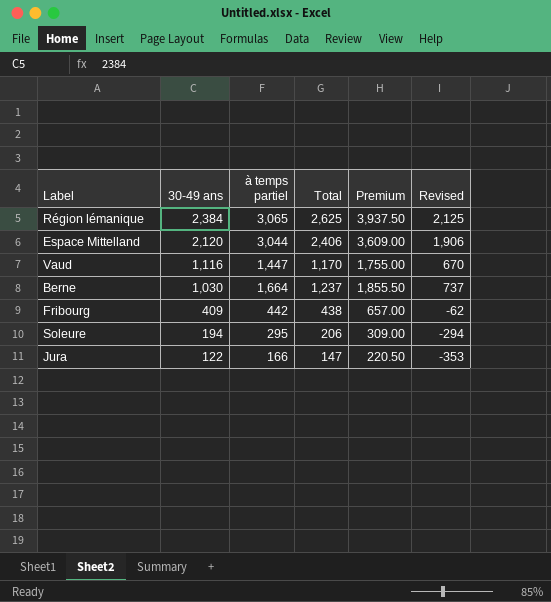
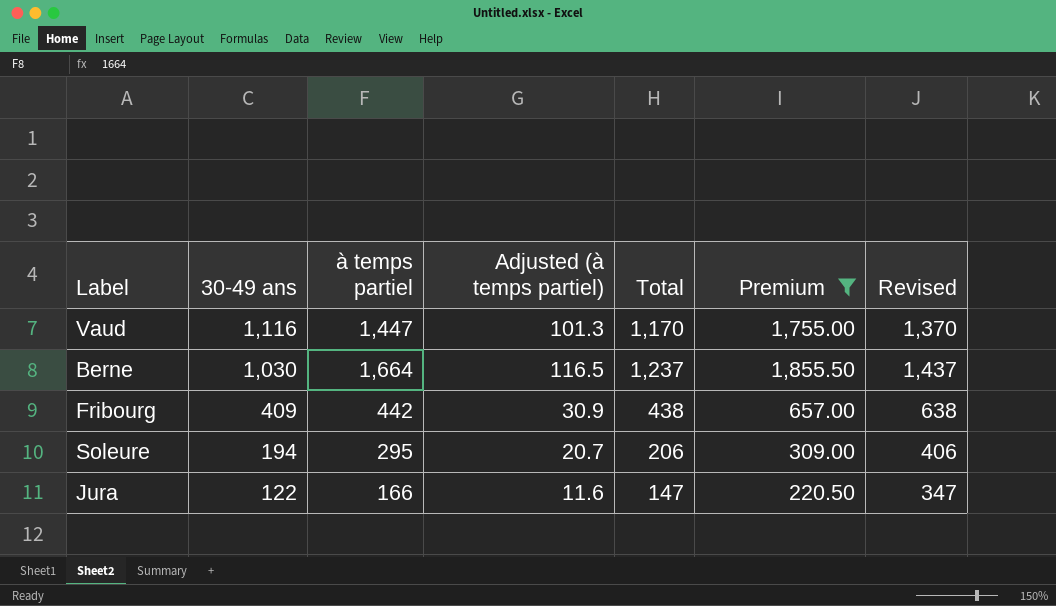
filter: none -> Premium <= 1,855.50
column Adjusted (à temps partiel) | formula: none -> [à temps partiel] * 0.07
column Revised | formula: [Total] - 500 -> [Total] + 200

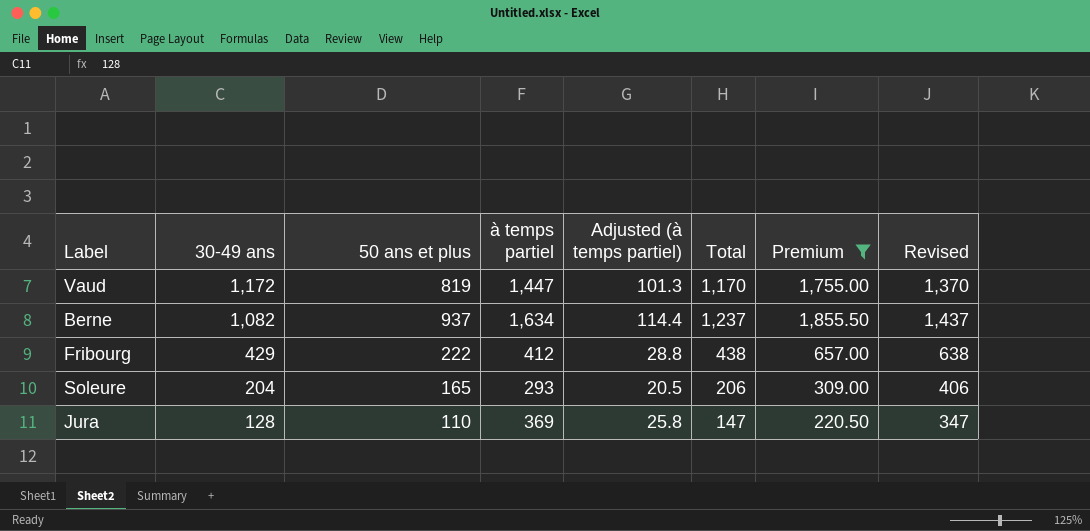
column 50 ans et plus | position: none -> 3
Vaud | 30-49 ans: 1,116 -> 1,172
Berne | 30-49 ans: 1,030 -> 1,082
Berne | à temps partiel: 1,664 -> 1,634
Berne | Adjusted (à temps partiel): 116.5 -> 114.4
Fribourg | 30-49 ans: 409 -> 429
Fribourg | à temps partiel: 442 -> 412
Fribourg | Adjusted (à temps partiel): 30.9 -> 28.8
Soleure | 30-49 ans: 194 -> 204
Soleure | à temps partiel: 295 -> 293
Soleure | Adjusted (à temps partiel): 20.7 -> 20.5
Jura | 30-49 ans: 122 -> 128
Jura | à temps partiel: 166 -> 369
Jura | Adjusted (à temps partiel): 11.6 -> 25.8

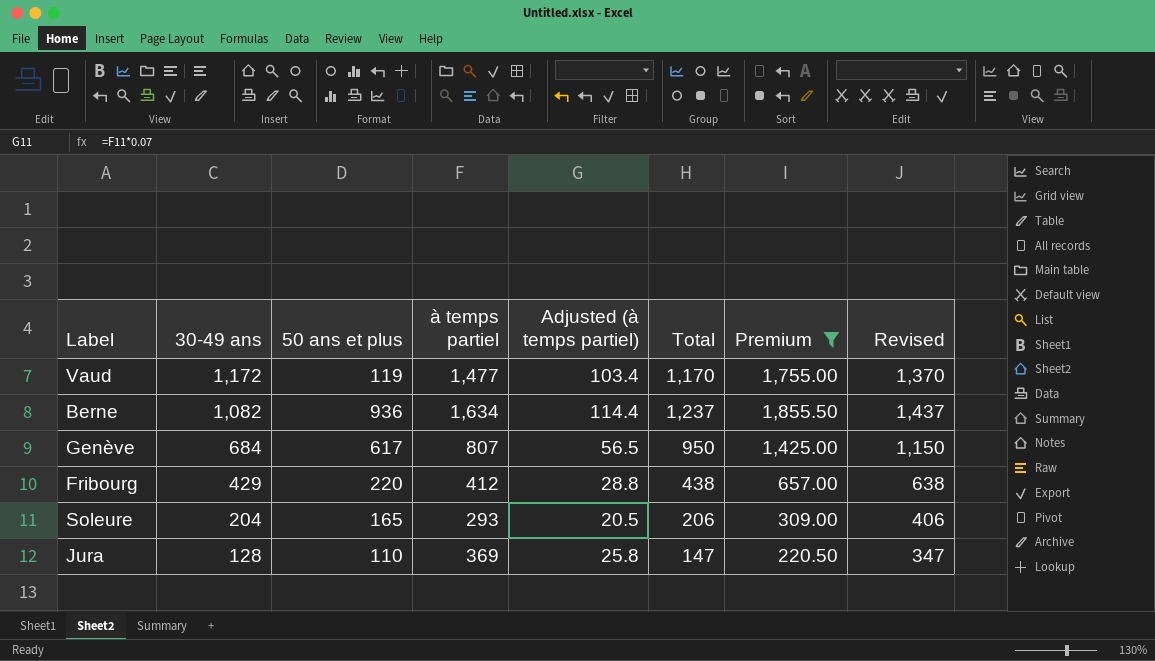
Vaud | 50 ans et plus: 819 -> 119
Vaud | à temps partiel: 1,447 -> 1,477
Vaud | Adjusted (à temps partiel): 101.3 -> 103.4
Berne | 50 ans et plus: 937 -> 936
row Genève: none -> 684 | 617 | 807 | 56.5 | 950 | 1,425.00 | 1,150
Fribourg | 50 ans et plus: 222 -> 220

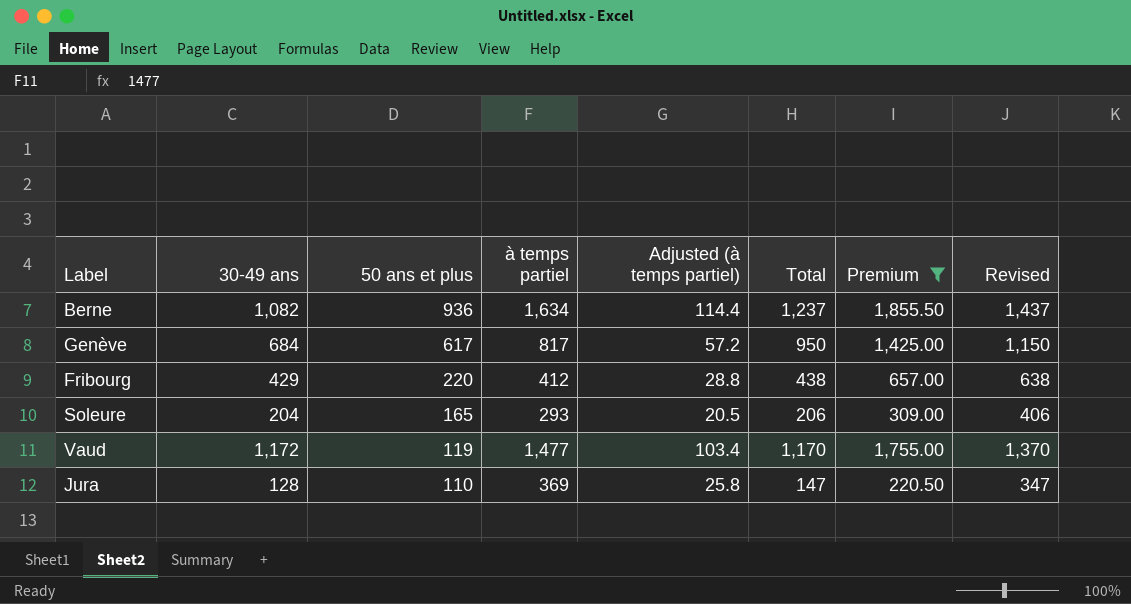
row order: 30-49 ans descending -> 50 ans et plus descending
Genève | à temps partiel: 807 -> 817
Genève | Adjusted (à temps partiel): 56.5 -> 57.2

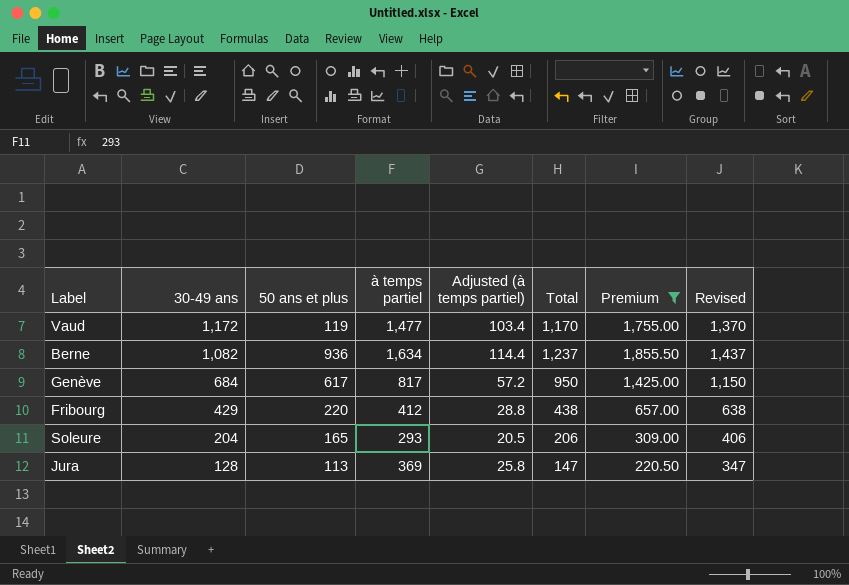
row order: 50 ans et plus descending -> 30-49 ans descending
Jura | 50 ans et plus: 110 -> 113

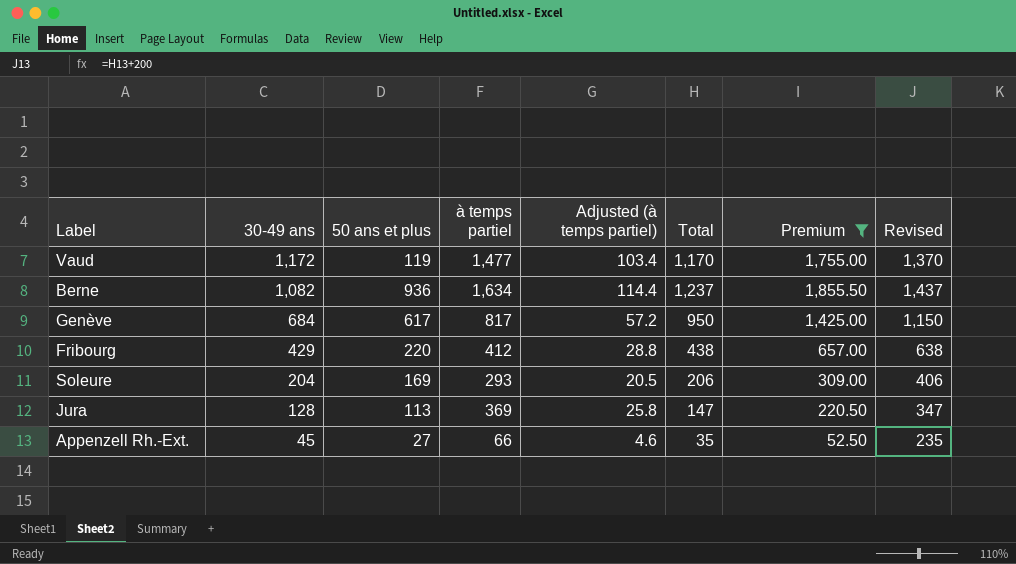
Soleure | 50 ans et plus: 165 -> 169
row Appenzell Rh.-Ext.: none -> 45 | 27 | 66 | 4.6 | 35 | 52.50 | 235

